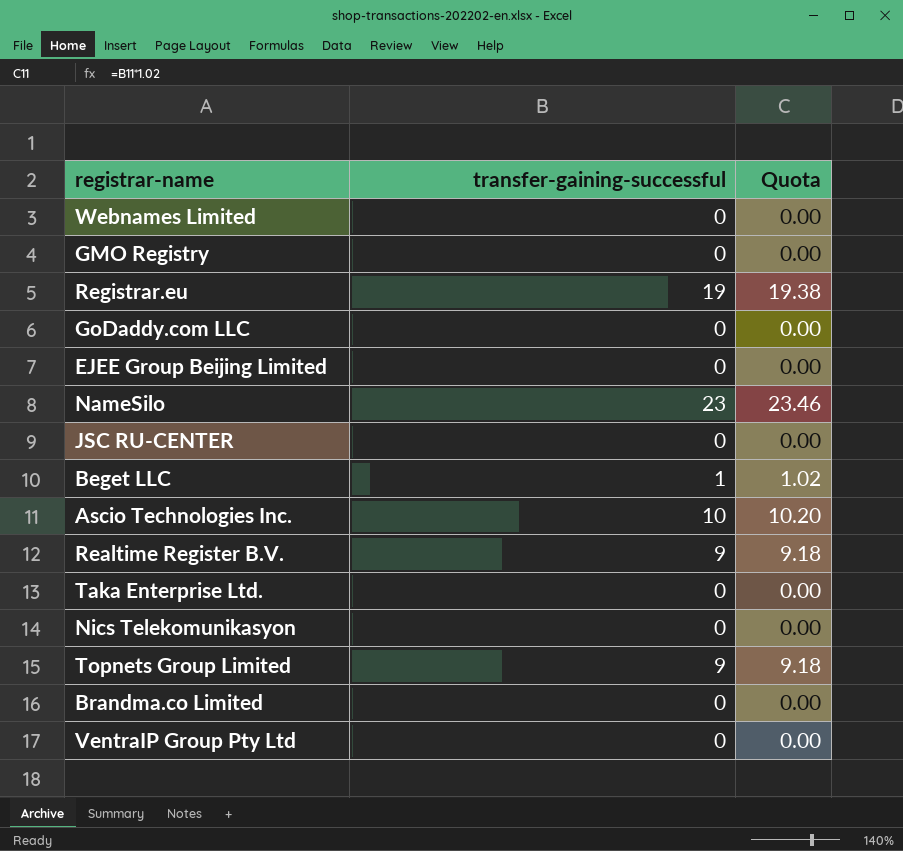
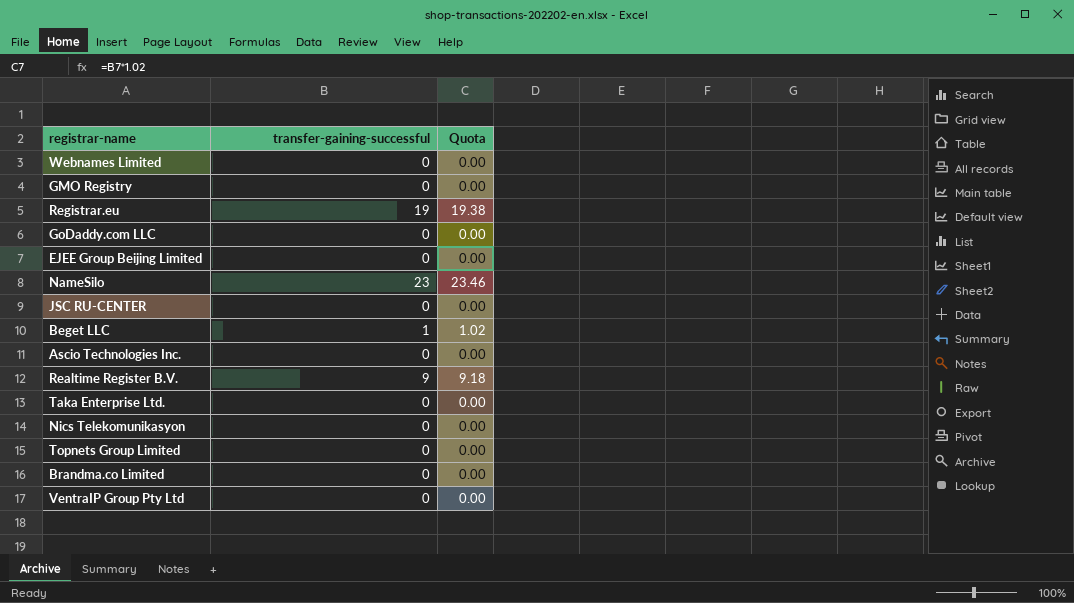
Ascio Technologies Inc. | transfer-gaining-successful: 10 -> 0
Ascio Technologies Inc. | Quota: 10.20 -> 0.00
Topnets Group Limited | transfer-gaining-successful: 9 -> 0
Topnets Group Limited | Quota: 9.18 -> 0.00

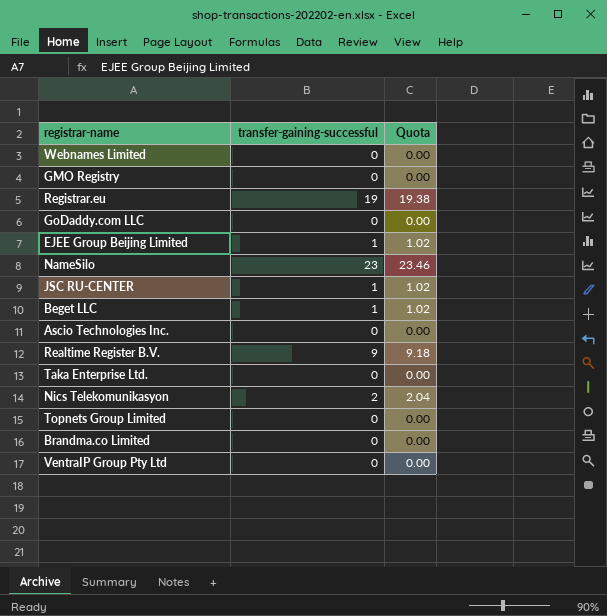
EJEE Group Beijing Limited | transfer-gaining-successful: 0 -> 1
EJEE Group Beijing Limited | Quota: 0.00 -> 1.02
JSC RU-CENTER | transfer-gaining-successful: 0 -> 1
JSC RU-CENTER | Quota: 0.00 -> 1.02
Nics Telekomunikasyon | transfer-gaining-successful: 0 -> 2
Nics Telekomunikasyon | Quota: 0.00 -> 2.04

